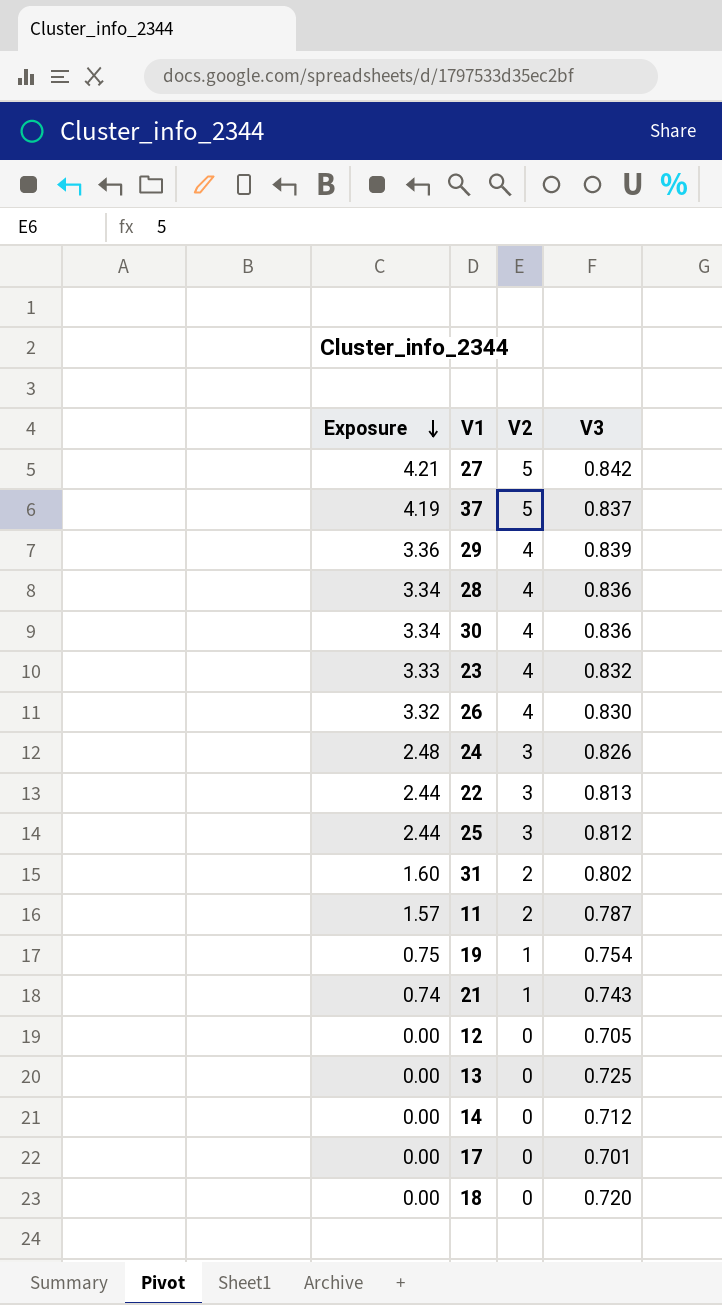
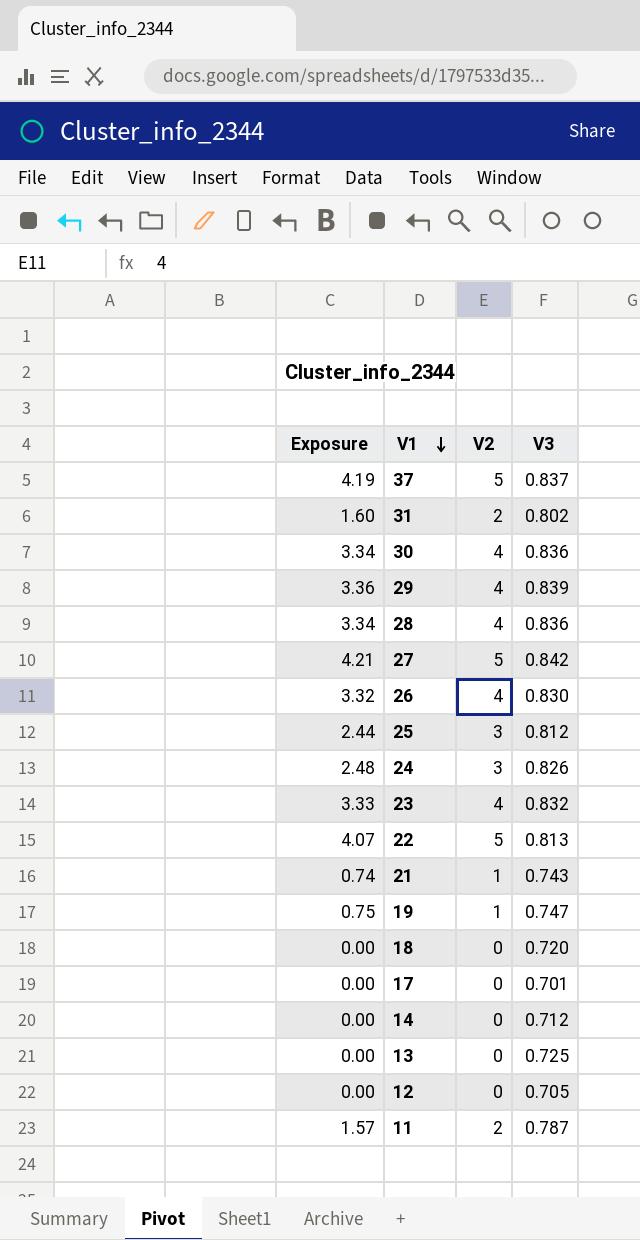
row order: Exposure descending -> V1 descending
22 | Exposure: 2.44 -> 4.07
22 | V2: 3 -> 5
19 | V3: 0.754 -> 0.747

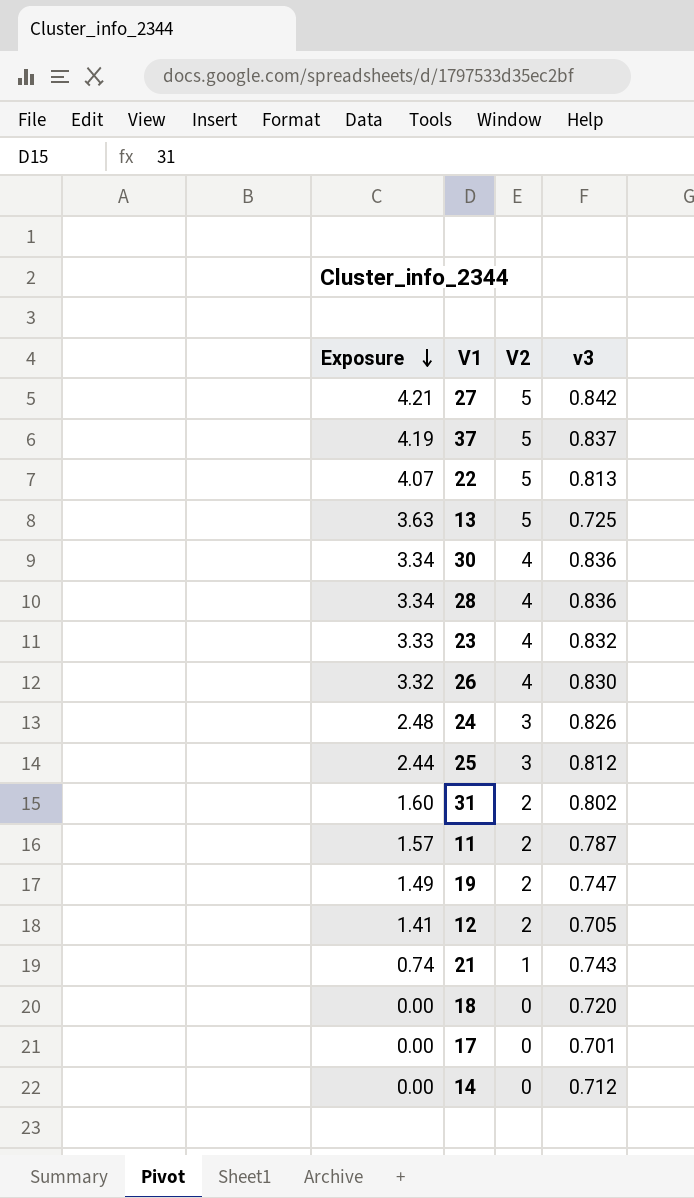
row order: V1 descending -> Exposure descending
column name: V3 -> v3
row 29: 3.36 | 4 | 0.839 -> none
13 | Exposure: 0.00 -> 3.63
13 | V2: 0 -> 5
19 | Exposure: 0.75 -> 1.49
19 | V2: 1 -> 2
12 | Exposure: 0.00 -> 1.41
12 | V2: 0 -> 2

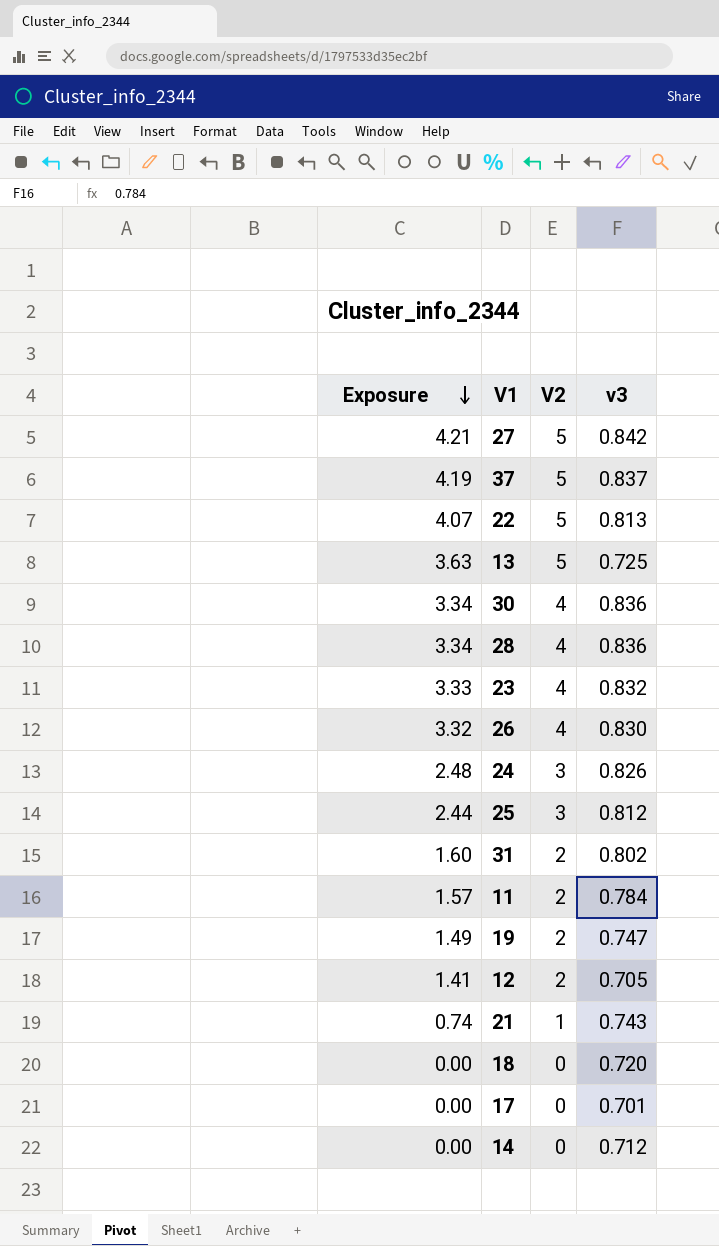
11 | v3: 0.787 -> 0.784

